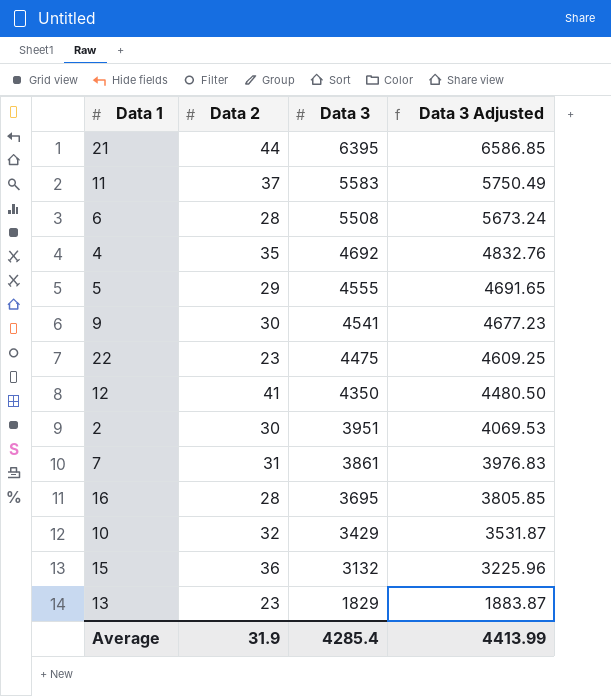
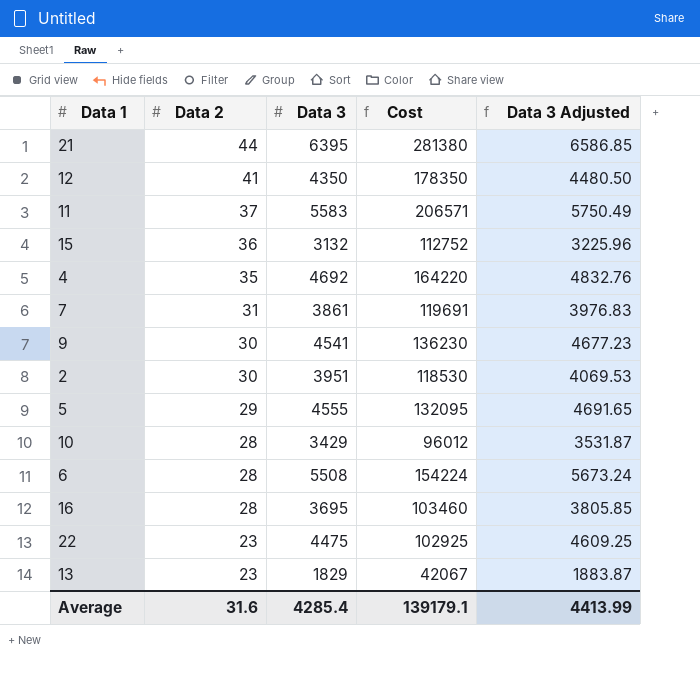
row order: Data 3 descending -> Data 2 descending
column Cost | formula: none -> [Data 2] * [Data 3]
10 | Data 2: 32 -> 28
Average | Data 2: 31.9 -> 31.6

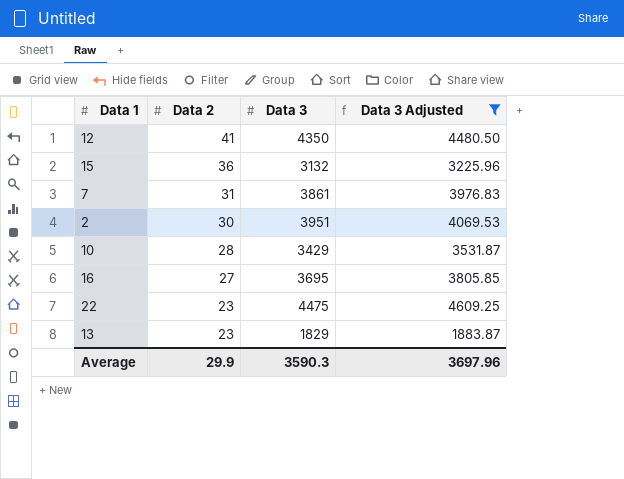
filter: none -> Data 3 Adjusted <= 4609.25
column Cost | formula: [Data 2] * [Data 3] -> none
16 | Data 2: 28 -> 27
Average | Data 2: 31.6 -> 29.9
Average | Data 3: 4285.4 -> 3590.3
Average | Data 3 Adjusted: 4413.99 -> 3697.96

